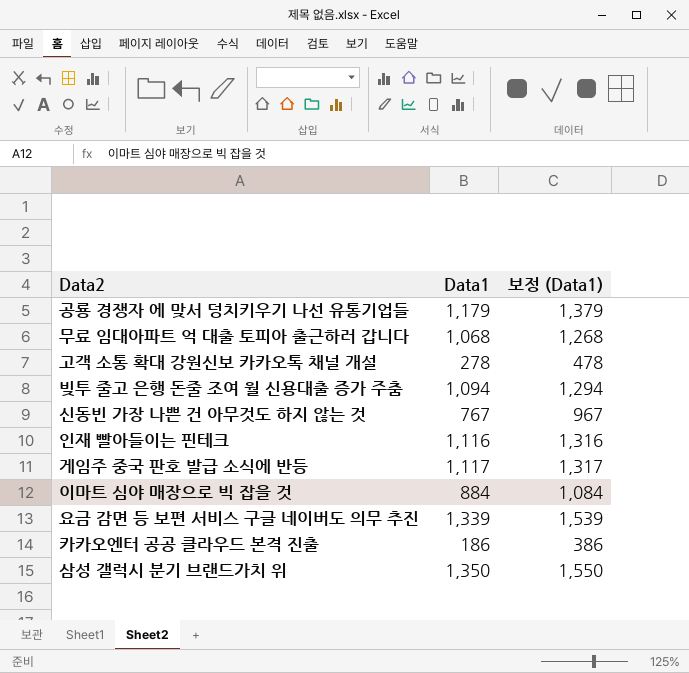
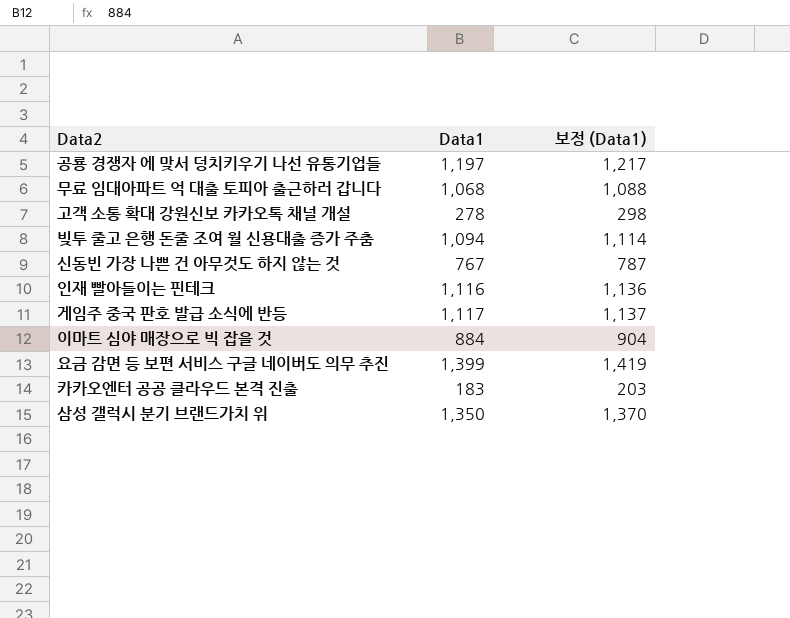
column 보정 (Data1) | formula: [Data1] + 200 -> [Data1] + 20
공룡 경쟁자 에 맞서 덩치키우기 나선 유통기업들 | Data1: 1,179 -> 1,197
요금 감면 등 보편 서비스 구글 네이버도 의무 추진 | Data1: 1,339 -> 1,399
카카오엔터 공공 클라우드 본격 진출 | Data1: 186 -> 183

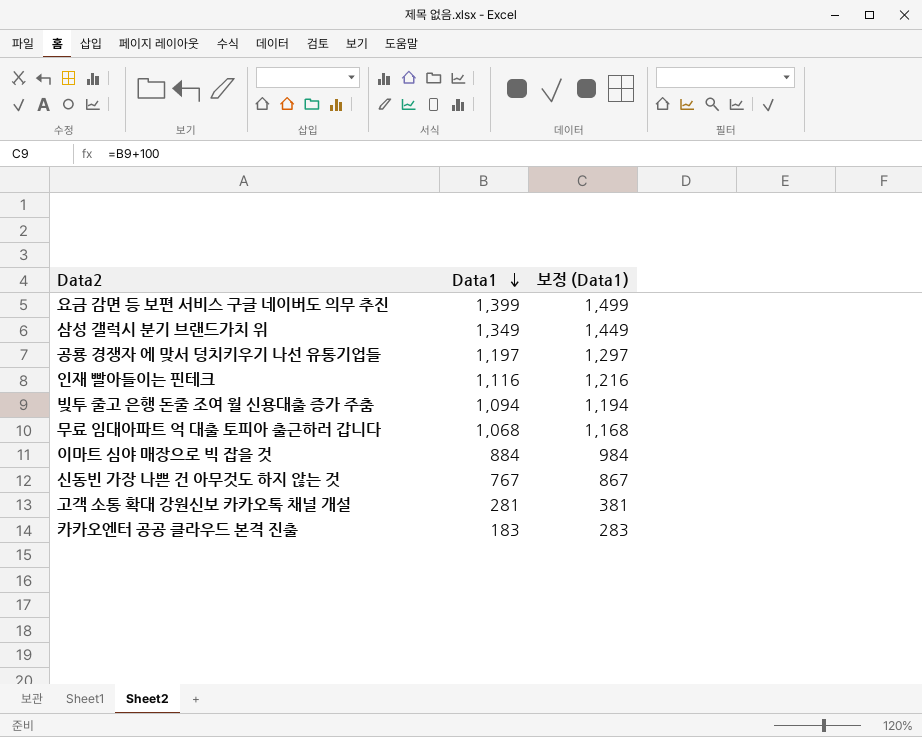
row order: none -> Data1 descending
column 보정 (Data1) | formula: [Data1] + 20 -> [Data1] + 100
row 게임주 중국 판호 발급 소식에 반등: 1,117 | 1,137 -> none
삼성 갤럭시 분기 브랜드가치 위 | Data1: 1,350 -> 1,349
고객 소통 확대 강원신보 카카오톡 채널 개설 | Data1: 278 -> 281

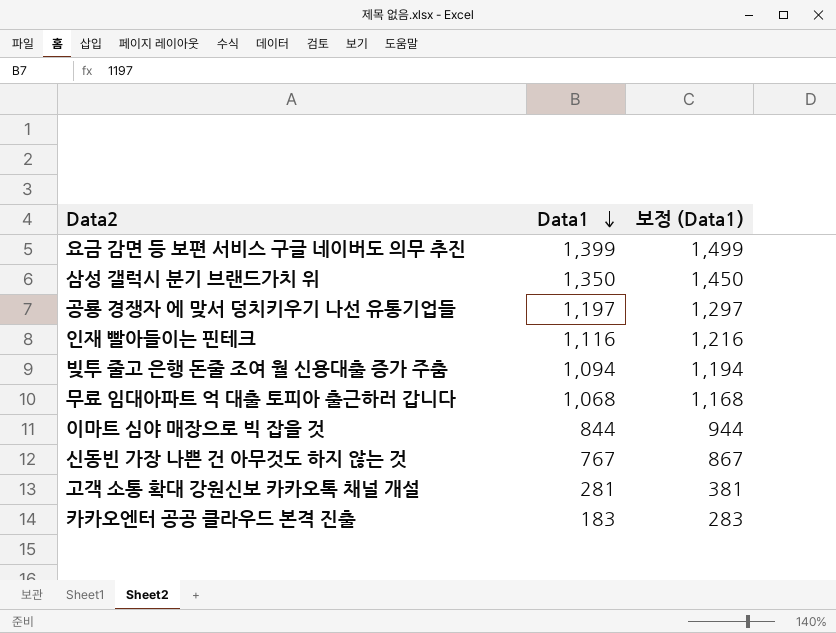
삼성 갤럭시 분기 브랜드가치 위 | Data1: 1,349 -> 1,350
삼성 갤럭시 분기 브랜드가치 위 | 보정 (Data1): 1,449 -> 1,450
이마트 심야 매장으로 빅 잡을 것 | Data1: 884 -> 844
이마트 심야 매장으로 빅 잡을 것 | 보정 (Data1): 984 -> 944

